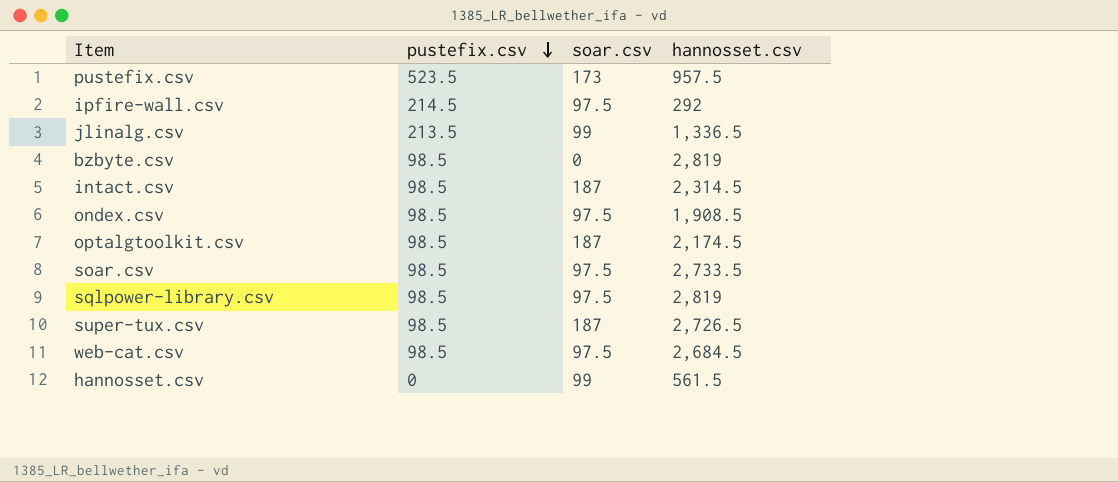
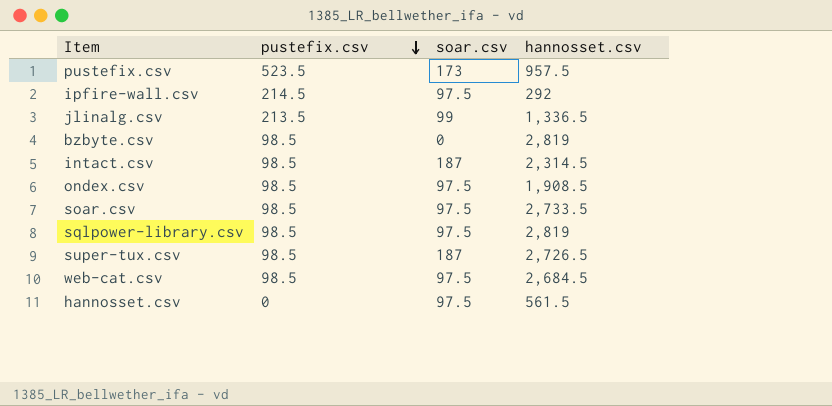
row optalgtoolkit.csv: 98.5 | 187 | 2,174.5 -> none
hannosset.csv | soar.csv: 99 -> 97.5

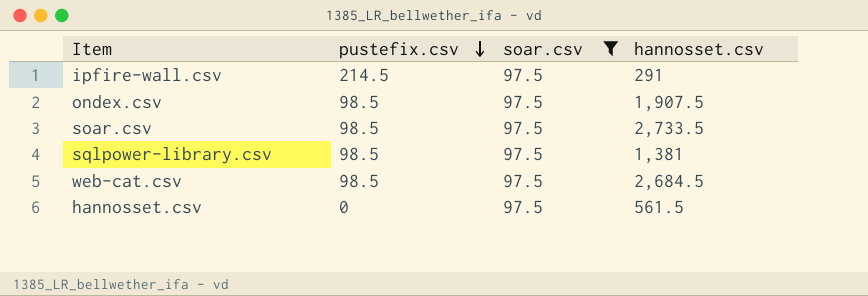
filter: none -> soar.csv = 97.5
ipfire-wall.csv | hannosset.csv: 292 -> 291
ondex.csv | hannosset.csv: 1,908.5 -> 1,907.5
sqlpower-library.csv | hannosset.csv: 2,819 -> 1,381

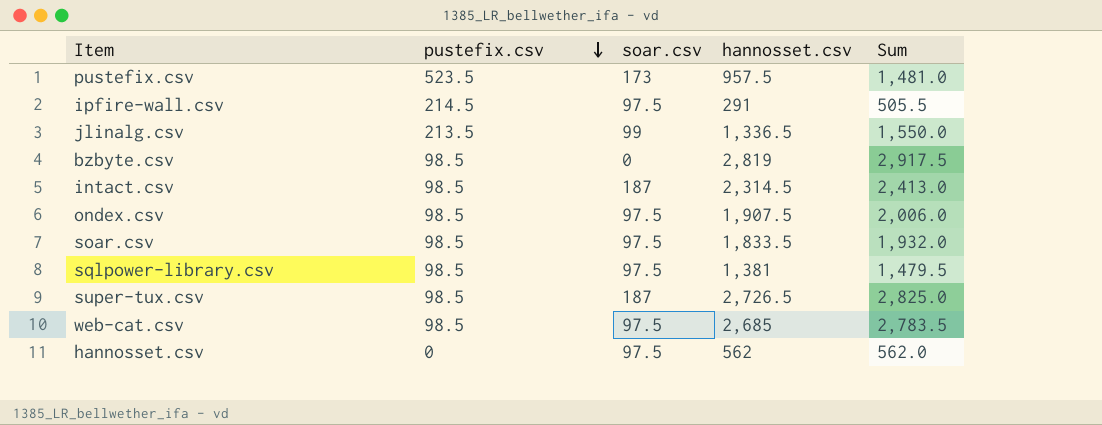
filter: soar.csv = 97.5 -> none
column Sum | formula: none -> [pustefix.csv] + [hannosset.csv]
soar.csv | hannosset.csv: 2,733.5 -> 1,833.5
web-cat.csv | hannosset.csv: 2,684.5 -> 2,685
hannosset.csv | hannosset.csv: 561.5 -> 562

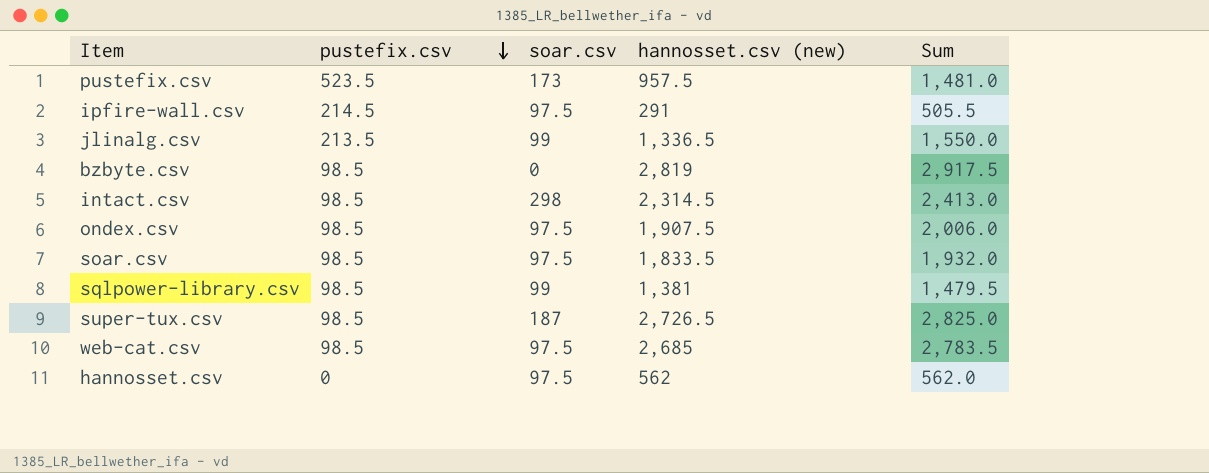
column name: hannosset.csv -> hannosset.csv (new)
intact.csv | soar.csv: 187 -> 298
sqlpower-library.csv | soar.csv: 97.5 -> 99

